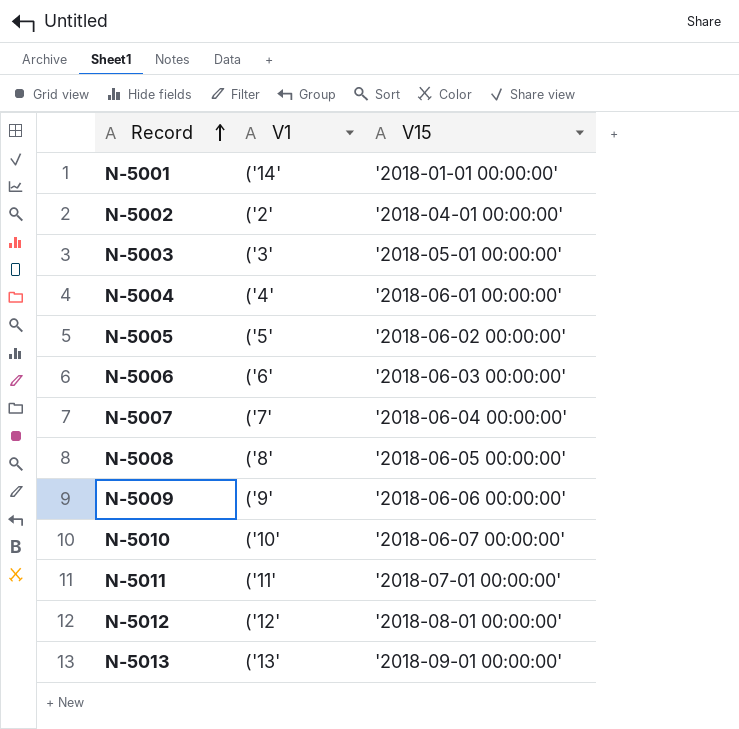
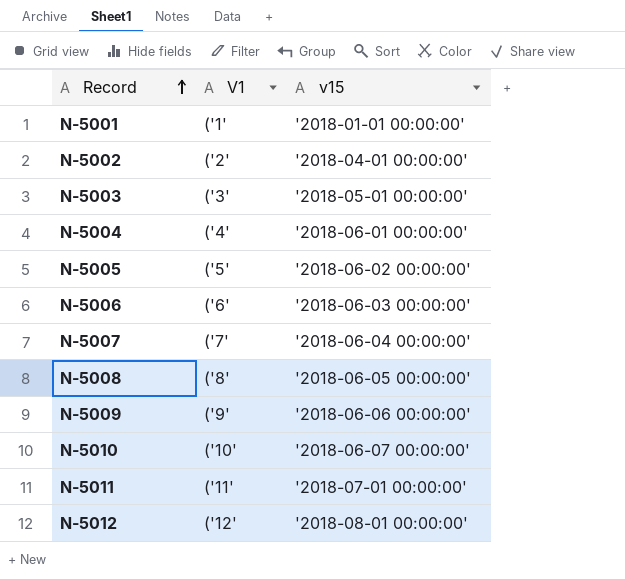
column name: V15 -> v15
row N-5013: ('13' | '2018-09-01 00:00:00' -> none
N-5001 | V1: ('14' -> ('1'

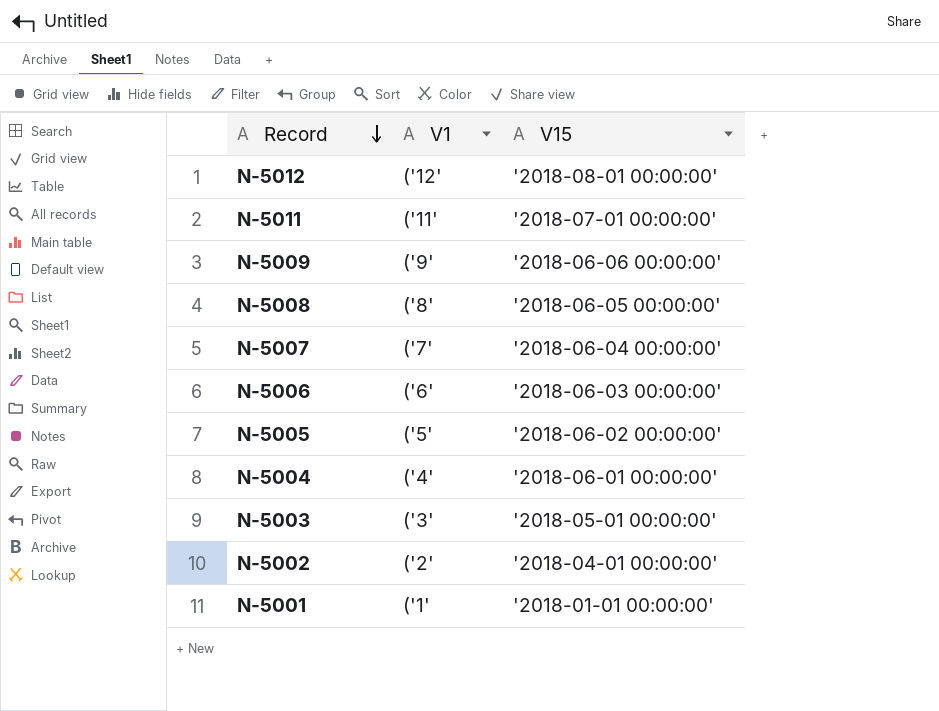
row order: Record ascending -> Record descending
column name: v15 -> V15
row N-5010: ('10' | '2018-06-07 00:00:00' -> none

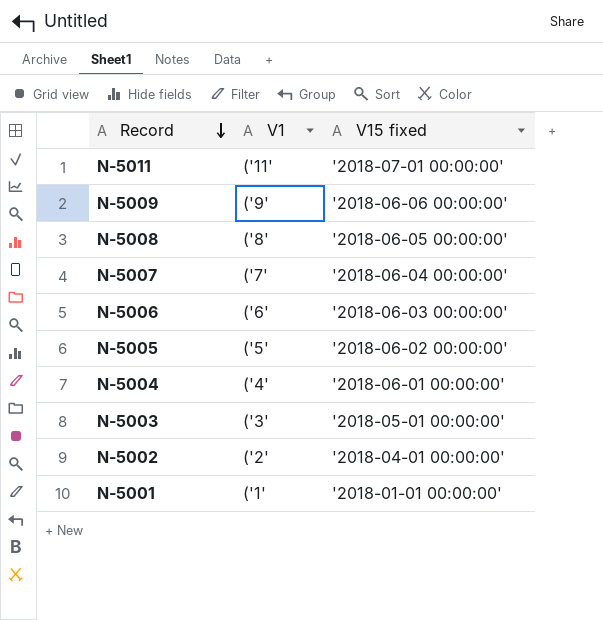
column name: V15 -> V15 fixed
row N-5012: ('12' | '2018-08-01 00:00:00' -> none

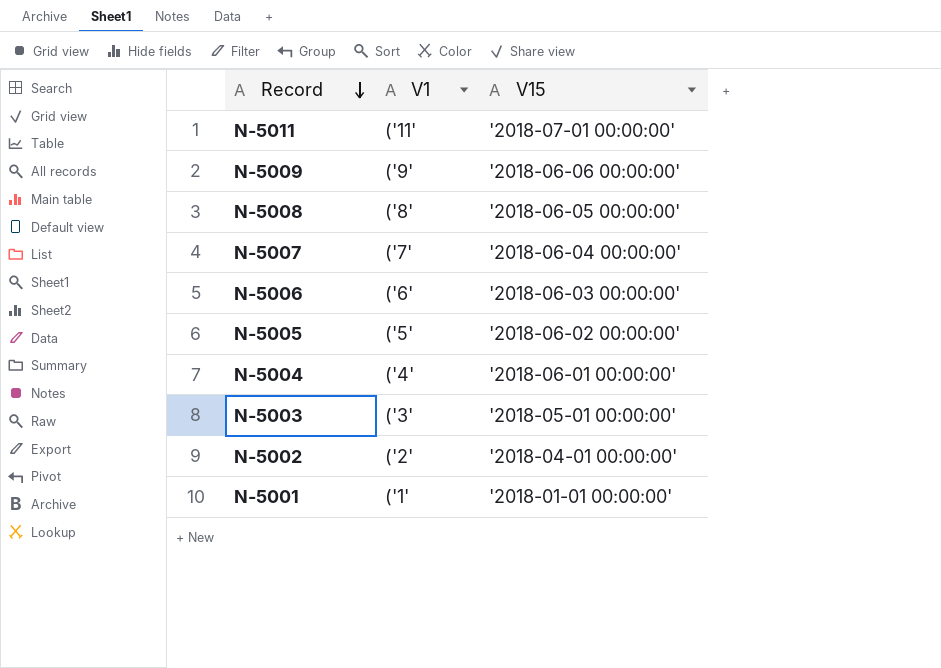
column name: V15 fixed -> V15

